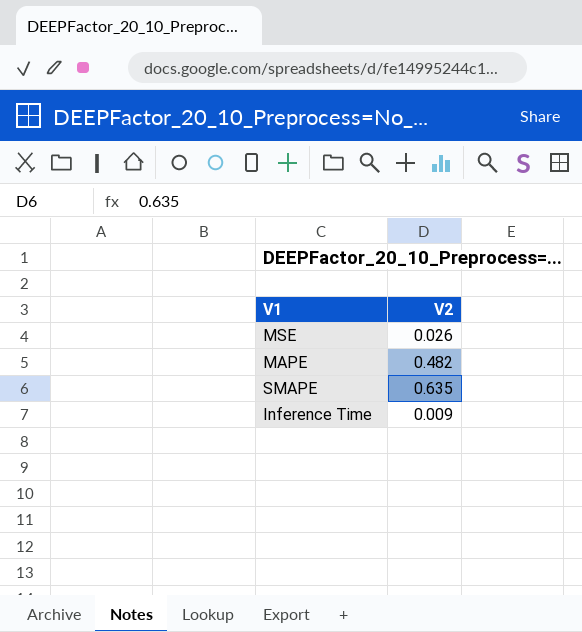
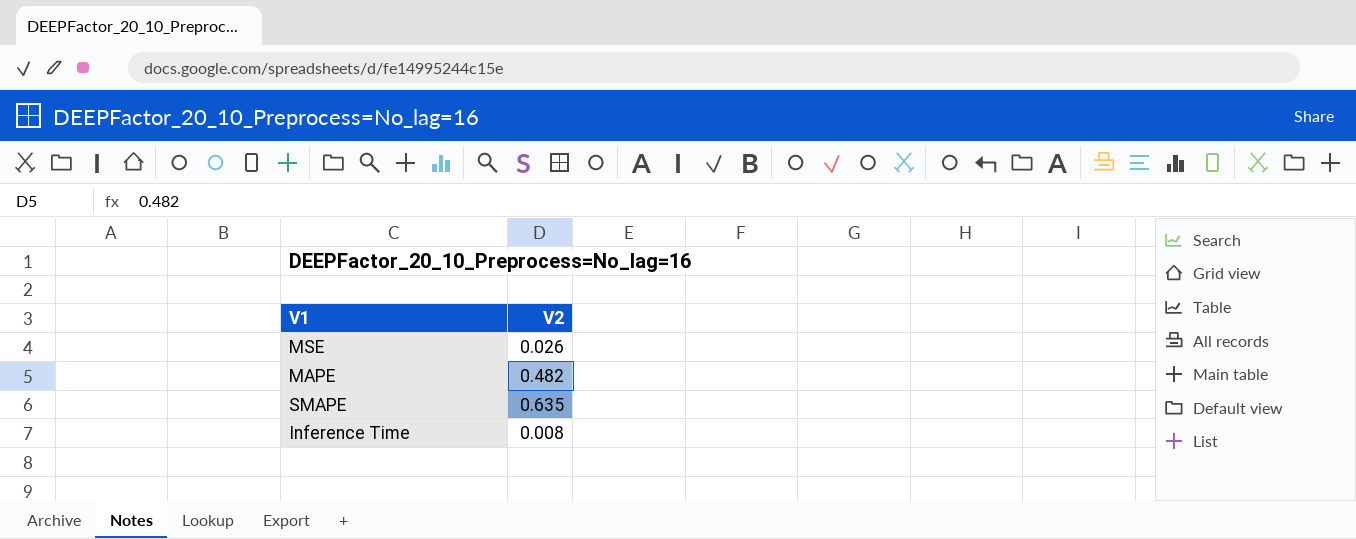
Inference Time | V2: 0.009 -> 0.008

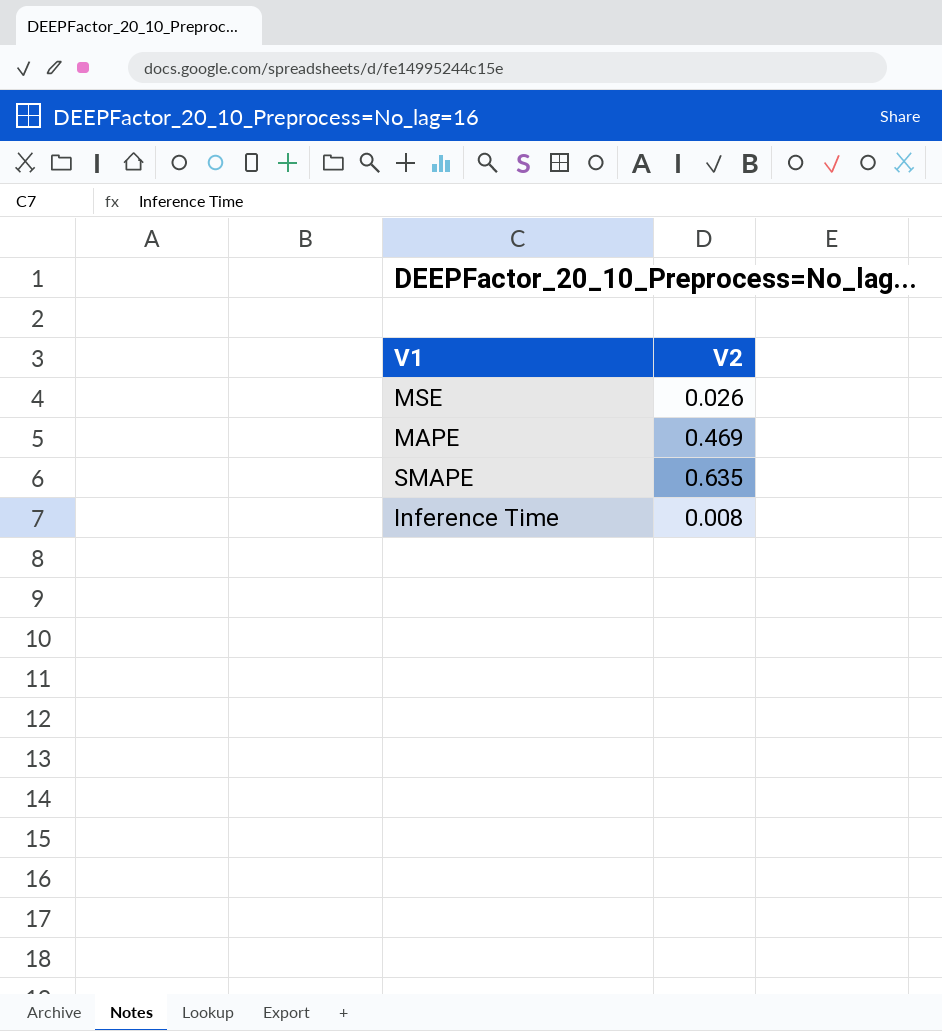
MAPE | V2: 0.482 -> 0.469

